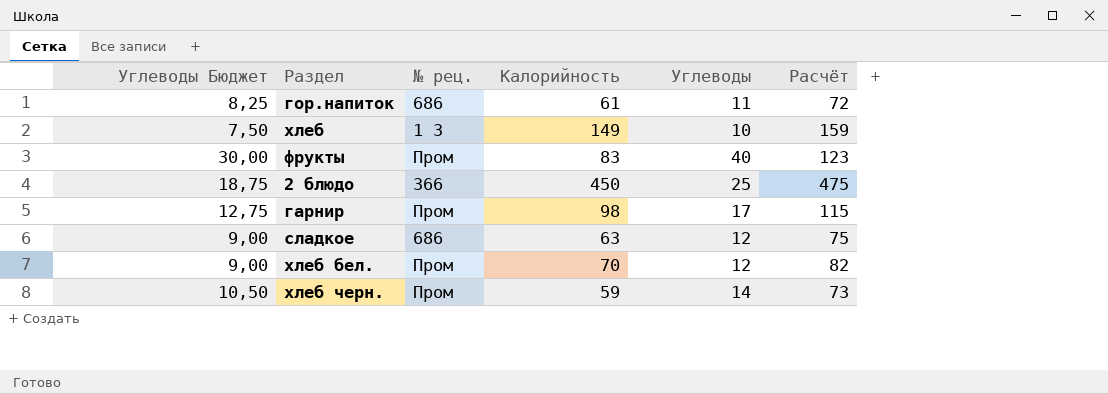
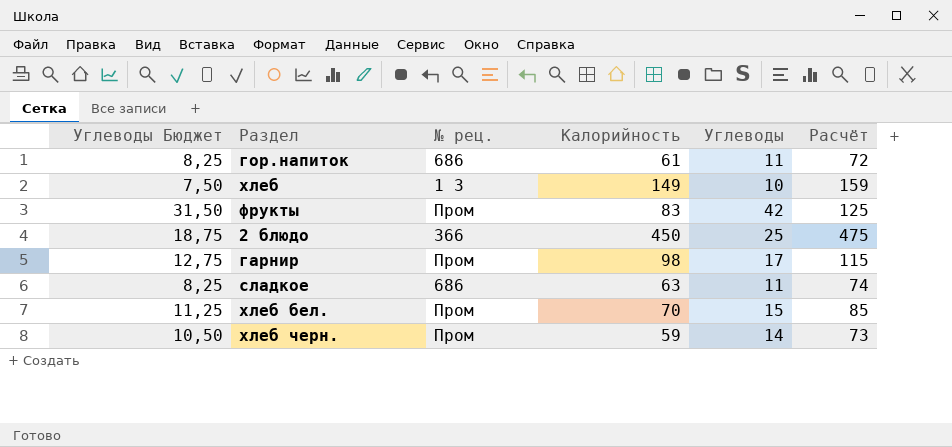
фрукты | Углеводы Бюджет: 30,00 -> 31,50
фрукты | Углеводы: 40 -> 42
фрукты | Расчёт: 123 -> 125
сладкое | Углеводы Бюджет: 9,00 -> 8,25
сладкое | Углеводы: 12 -> 11
сладкое | Расчёт: 75 -> 74
хлеб бел. | Углеводы Бюджет: 9,00 -> 11,25
хлеб бел. | Углеводы: 12 -> 15
хлеб бел. | Расчёт: 82 -> 85

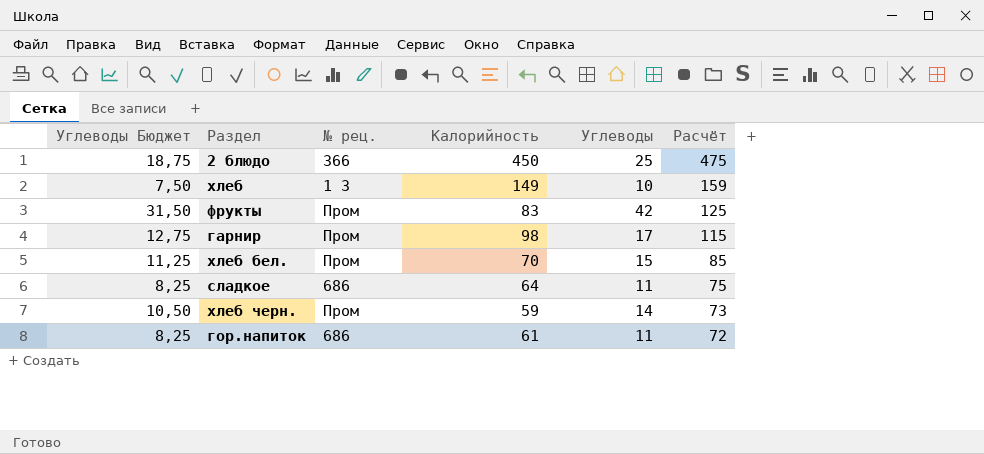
row order: none -> Расчёт descending
сладкое | Калорийность: 63 -> 64
сладкое | Расчёт: 74 -> 75

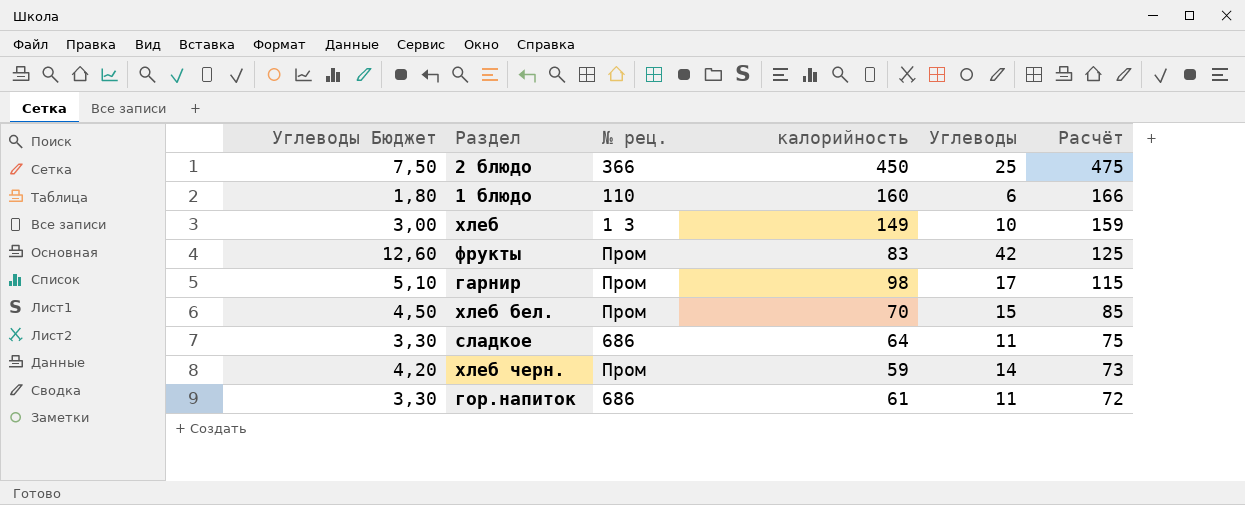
column Углеводы Бюджет | formula: [Углеводы] * 0,75 -> [Углеводы] * 0,3
column name: Калорийность -> калорийность
row 1 блюдо: none -> 1,80 | 110 | 160 | 6 | 166

